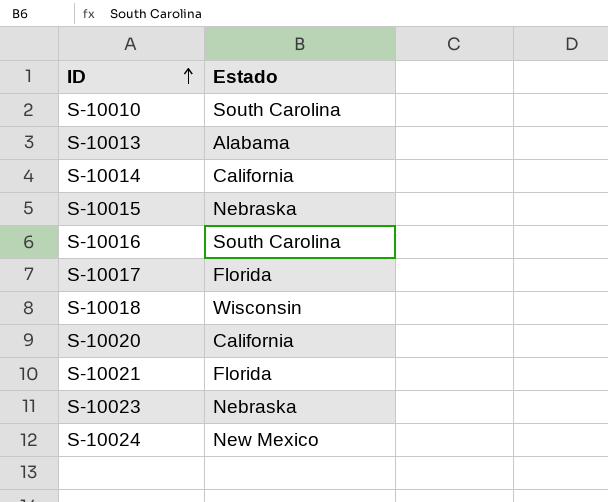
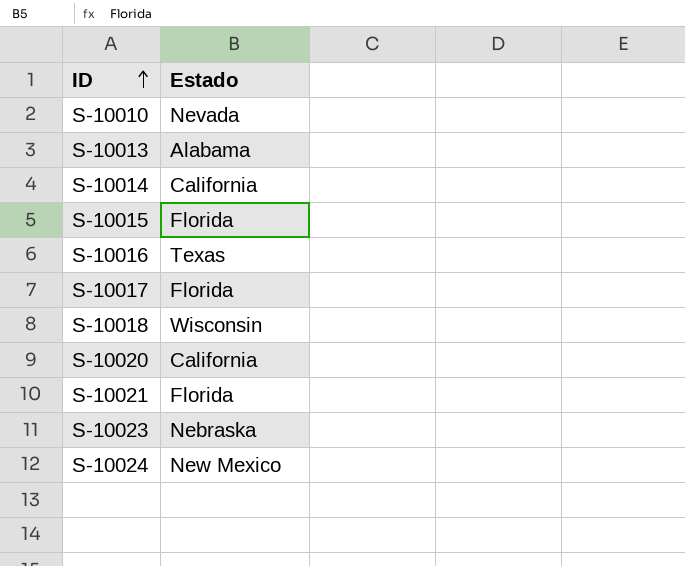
S-10010 | Estado: South Carolina -> Nevada
S-10015 | Estado: Nebraska -> Florida
S-10016 | Estado: South Carolina -> Texas

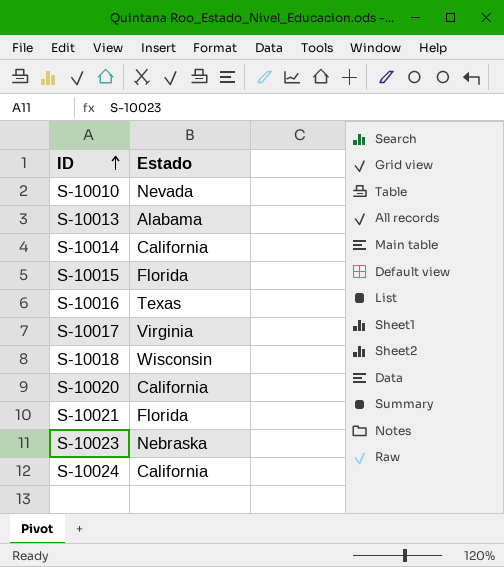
S-10017 | Estado: Florida -> Virginia
S-10024 | Estado: New Mexico -> California

